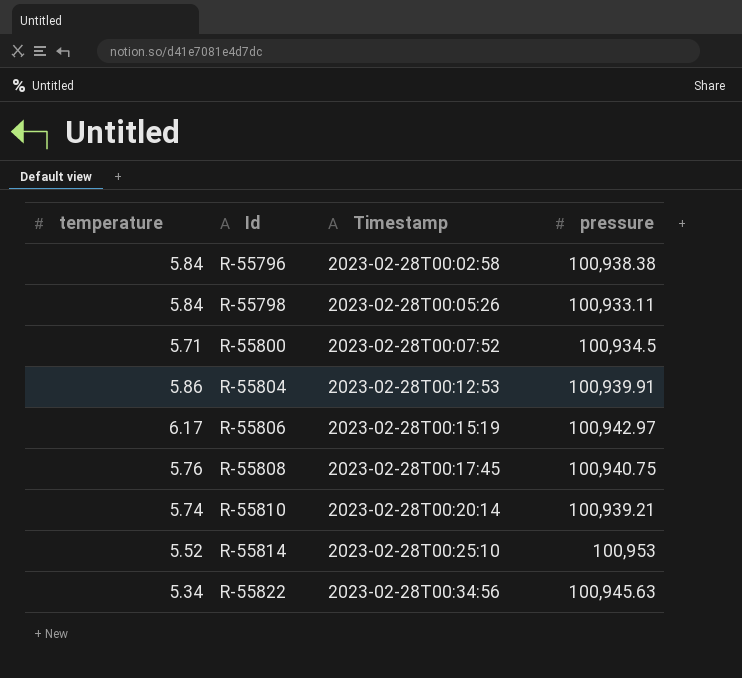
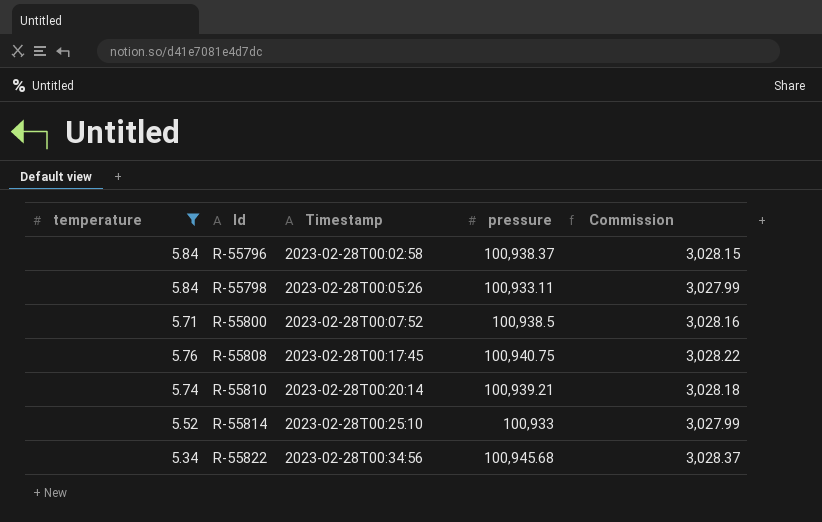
filter: none -> temperature <= 5.84
column Commission | formula: none -> [pressure] * 0.03
R-55796 | pressure: 100,938.38 -> 100,938.37
R-55800 | pressure: 100,934.5 -> 100,938.5
R-55814 | pressure: 100,953 -> 100,933
R-55822 | pressure: 100,945.63 -> 100,945.68

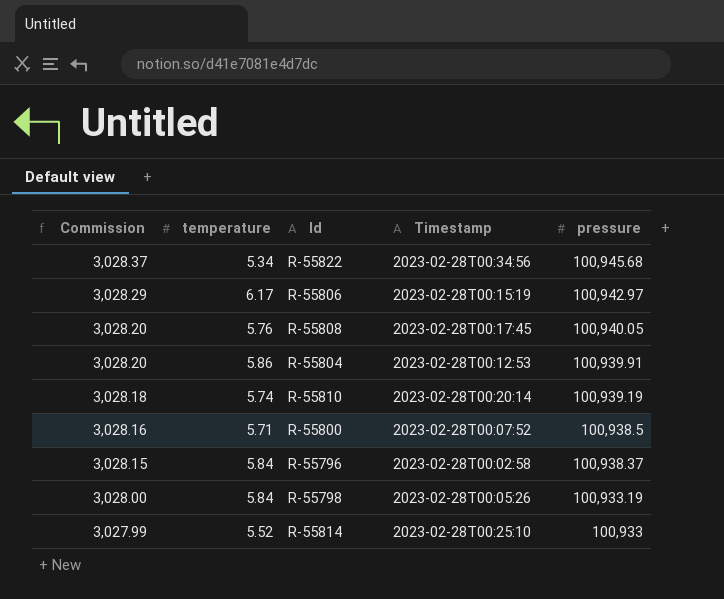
filter: temperature <= 5.84 -> none
row order: Id ascending -> Commission descending
column Commission | position: 5 -> 1
R-55808 | Commission: 3,028.22 -> 3,028.20
R-55808 | pressure: 100,940.75 -> 100,940.05
R-55810 | pressure: 100,939.21 -> 100,939.19
R-55798 | Commission: 3,027.99 -> 3,028.00
R-55798 | pressure: 100,933.11 -> 100,933.19

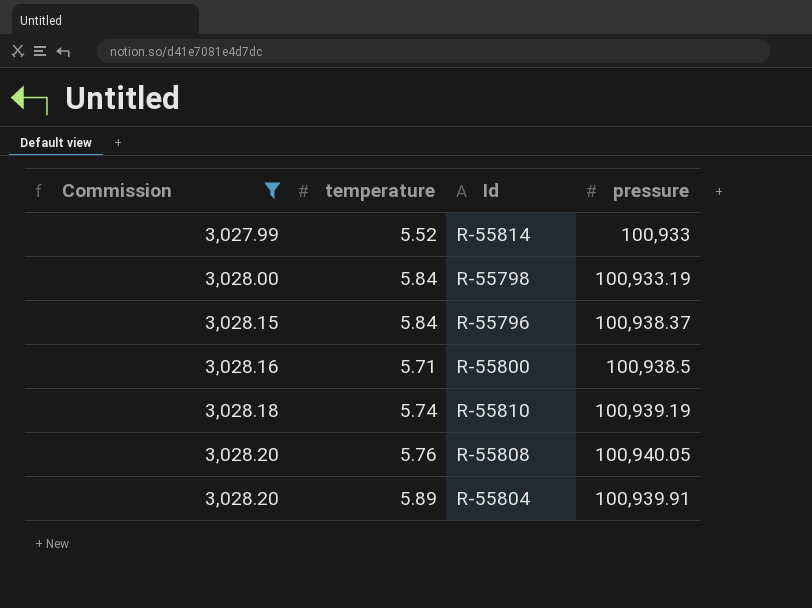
filter: none -> Commission <= 3,028.20
row order: Commission descending -> Commission ascending
column Timestamp | position: 4 -> none
R-55804 | temperature: 5.86 -> 5.89

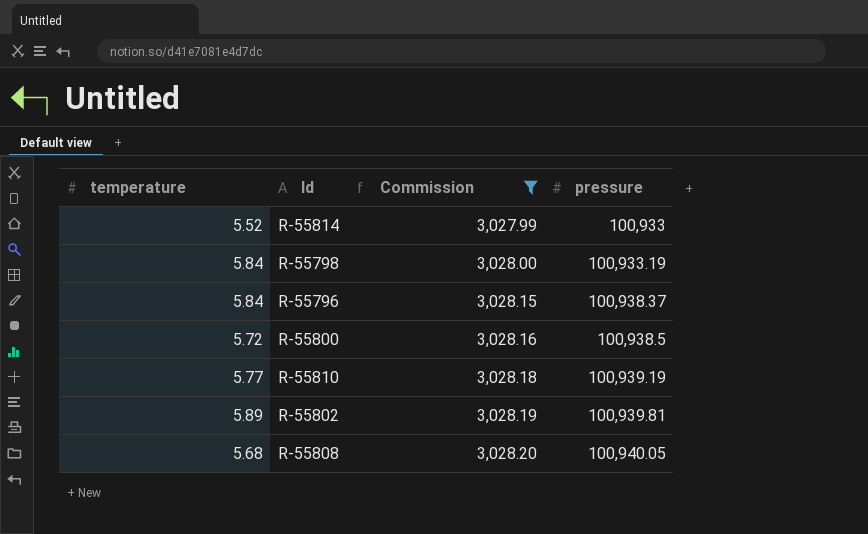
column Commission | position: 1 -> 3
row R-55804: 3,028.20 | 5.89 | 100,939.91 -> none
R-55800 | temperature: 5.71 -> 5.72
R-55810 | temperature: 5.74 -> 5.77
row R-55802: none -> 5.89 | 3,028.19 | 100,939.81
R-55808 | temperature: 5.76 -> 5.68

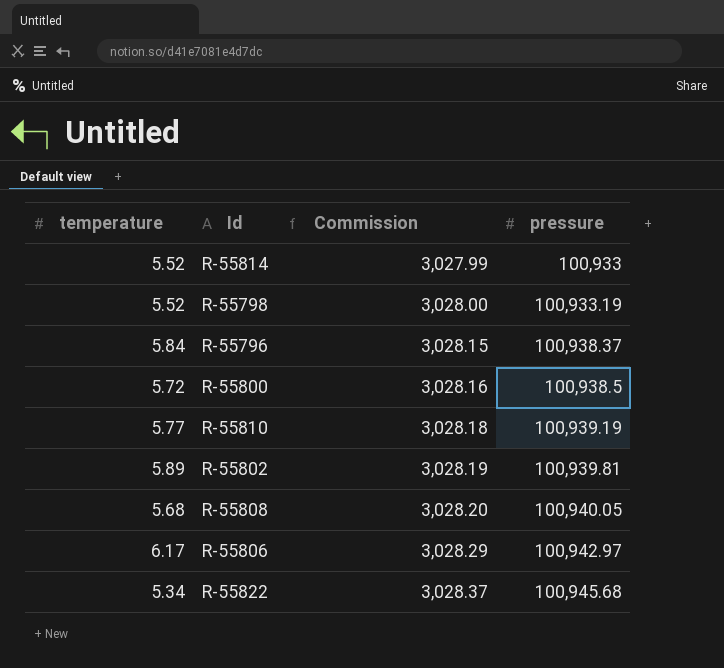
filter: Commission <= 3,028.20 -> none
R-55798 | temperature: 5.84 -> 5.52

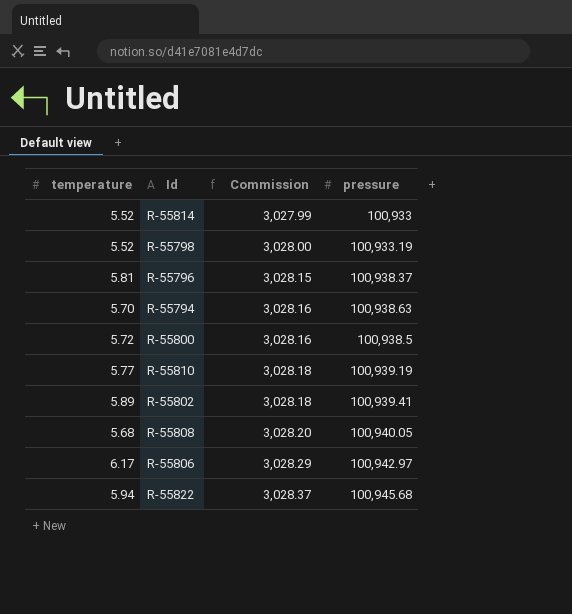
R-55796 | temperature: 5.84 -> 5.81
row R-55794: none -> 5.70 | 3,028.16 | 100,938.63
R-55802 | Commission: 3,028.19 -> 3,028.18
R-55802 | pressure: 100,939.81 -> 100,939.41
R-55822 | temperature: 5.34 -> 5.94

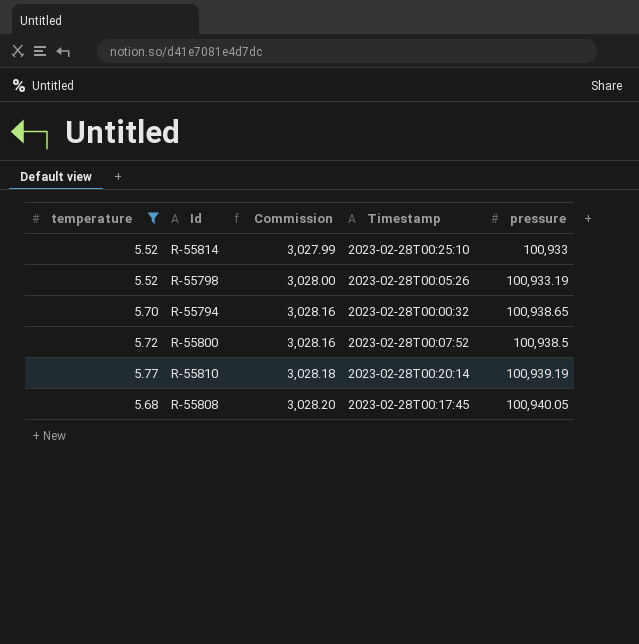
filter: none -> temperature <= 5.77
column Timestamp | position: none -> 4
R-55794 | pressure: 100,938.63 -> 100,938.65

